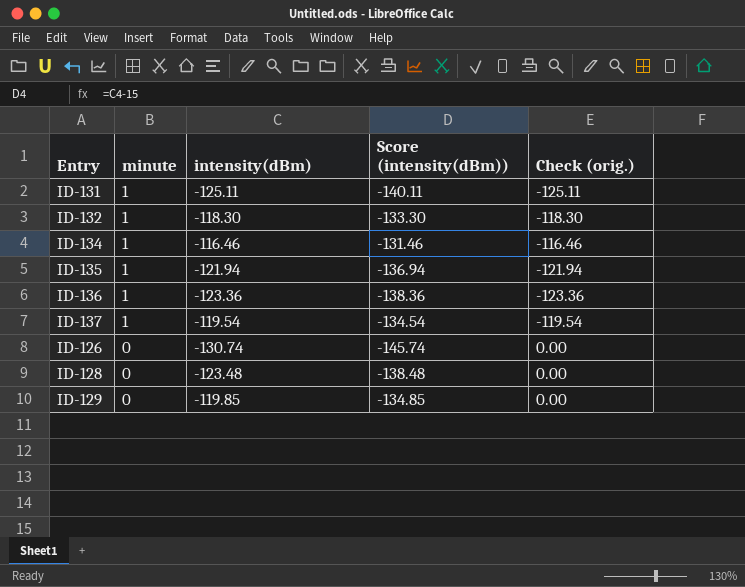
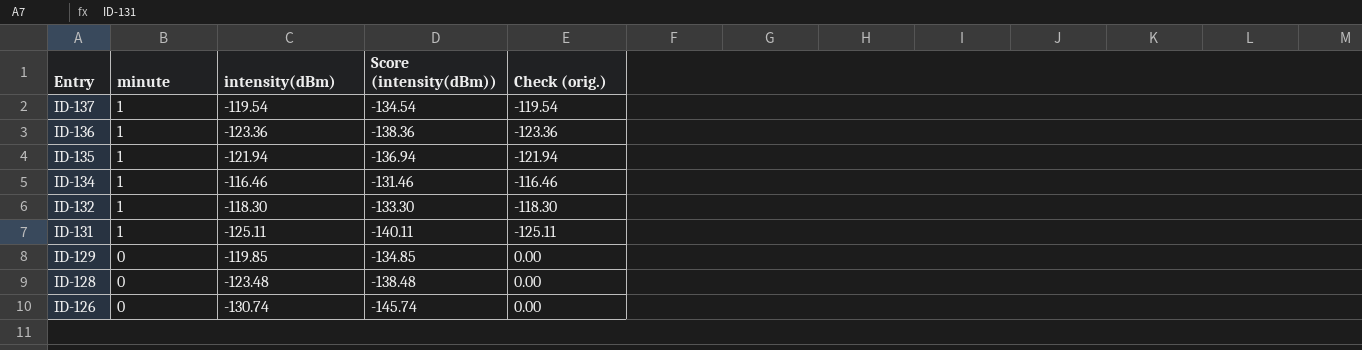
row order: minute descending -> Entry descending

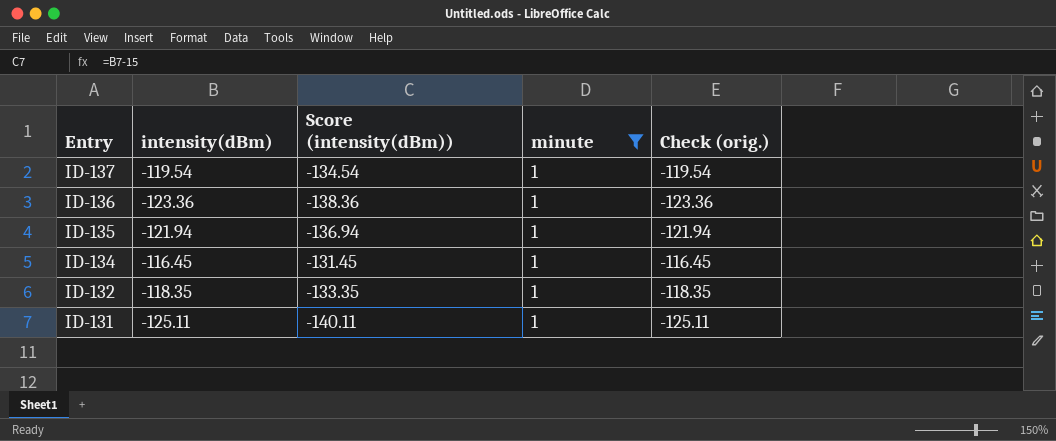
filter: none -> minute = 1
column minute | position: 2 -> 4
ID-134 | intensity(dBm): -116.46 -> -116.45
ID-134 | Score (intensity(dBm)): -131.46 -> -131.45
ID-134 | Check (orig.): -116.46 -> -116.45
ID-132 | intensity(dBm): -118.30 -> -118.35
ID-132 | Score (intensity(dBm)): -133.30 -> -133.35
ID-132 | Check (orig.): -118.30 -> -118.35

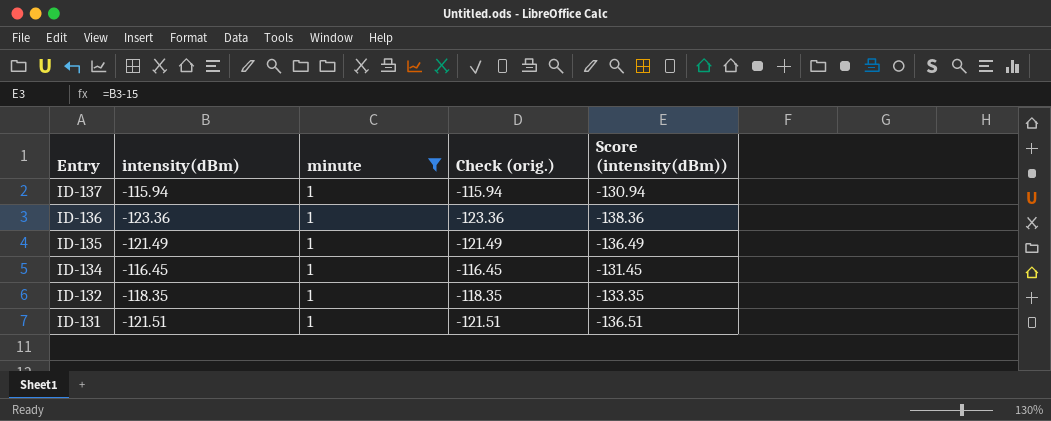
column Score (intensity(dBm)) | position: 3 -> 5
ID-137 | intensity(dBm): -119.54 -> -115.94
ID-137 | Check (orig.): -119.54 -> -115.94
ID-137 | Score (intensity(dBm)): -134.54 -> -130.94
ID-135 | intensity(dBm): -121.94 -> -121.49
ID-135 | Check (orig.): -121.94 -> -121.49
ID-135 | Score (intensity(dBm)): -136.94 -> -136.49
ID-131 | intensity(dBm): -125.11 -> -121.51
ID-131 | Check (orig.): -125.11 -> -121.51
ID-131 | Score (intensity(dBm)): -140.11 -> -136.51

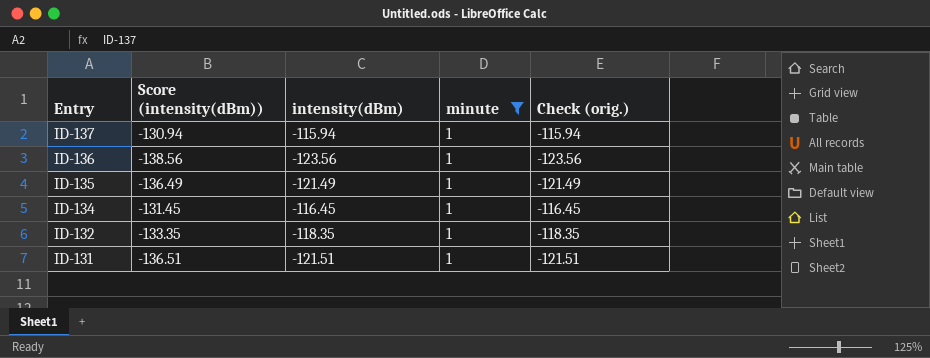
column Score (intensity(dBm)) | position: 5 -> 2
ID-136 | Score (intensity(dBm)): -138.36 -> -138.56
ID-136 | intensity(dBm): -123.36 -> -123.56
ID-136 | Check (orig.): -123.36 -> -123.56

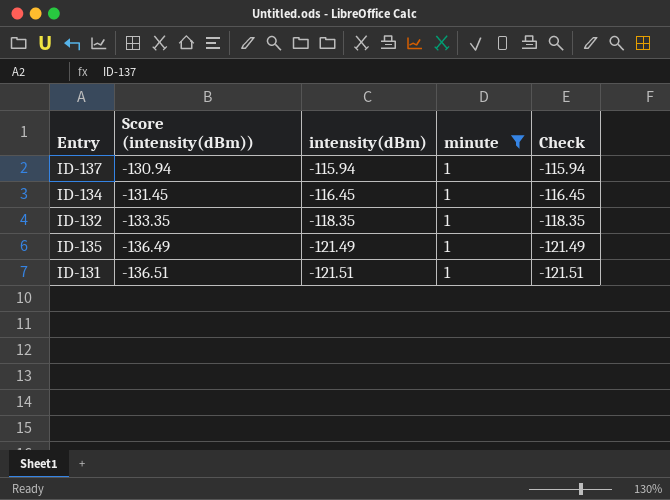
row order: Entry descending -> Score (intensity(dBm)) descending
column name: Check (orig.) -> Check
row ID-136: -138.56 | -123.56 | 1 | -123.56 -> none

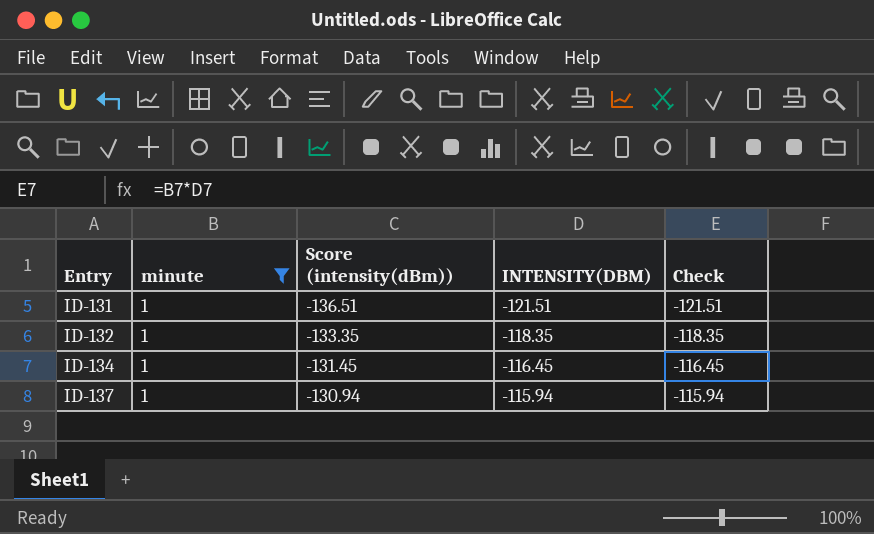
row order: Score (intensity(dBm)) descending -> Entry ascending
column minute | position: 4 -> 2
column name: intensity(dBm) -> INTENSITY(DBM)
row ID-135: -136.49 | -121.49 | 1 | -121.49 -> none

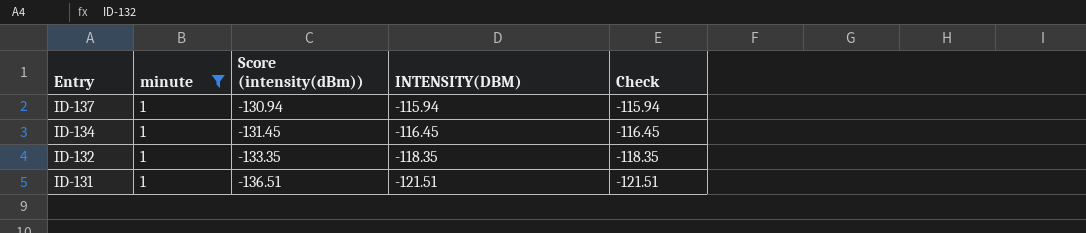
row order: Entry ascending -> Entry descending

